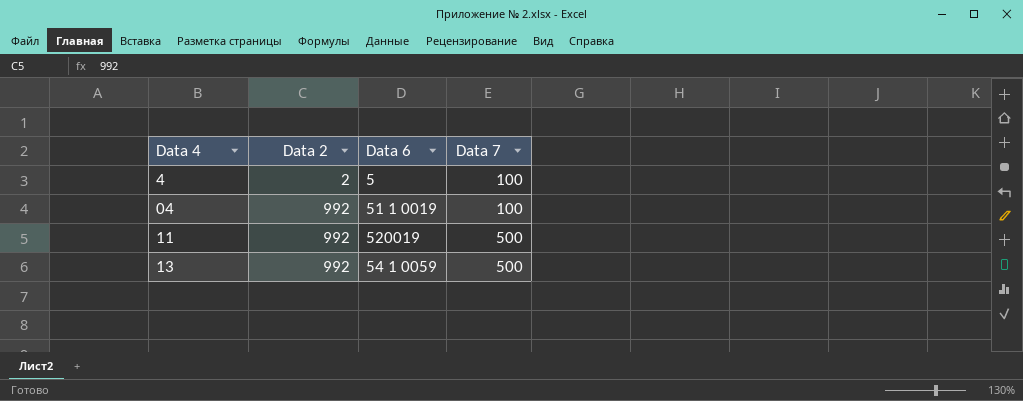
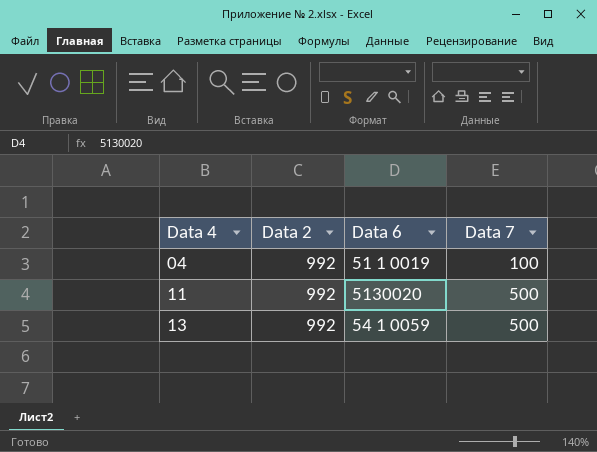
row 4: 2 | 5 | 100 -> none
11 | Data 6: 520019 -> 5130020

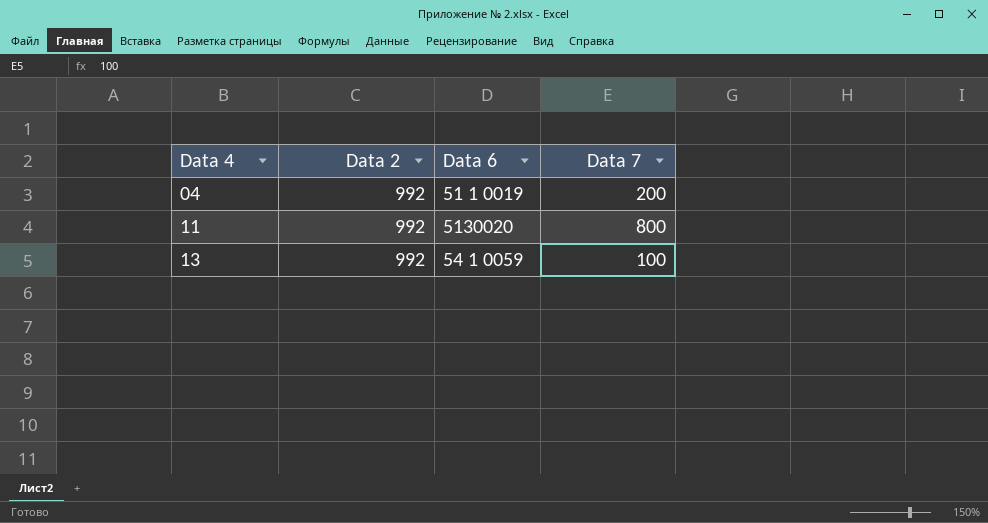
04 | Data 7: 100 -> 200
11 | Data 7: 500 -> 800
13 | Data 7: 500 -> 100

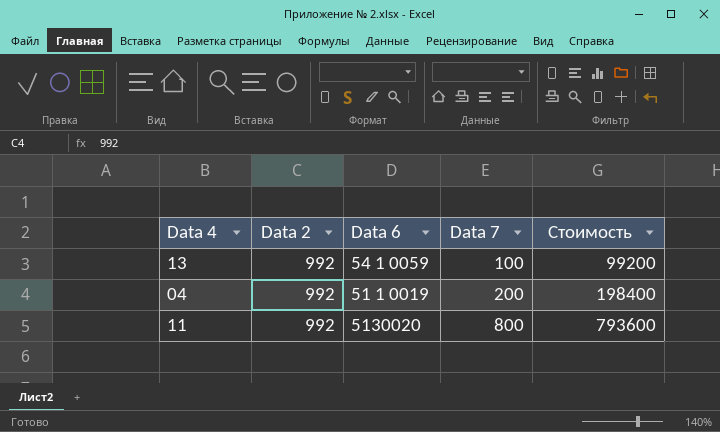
row order: Data 4 ascending -> Data 7 ascending
column Стоимость | formula: none -> [Data 2] * [Data 7]

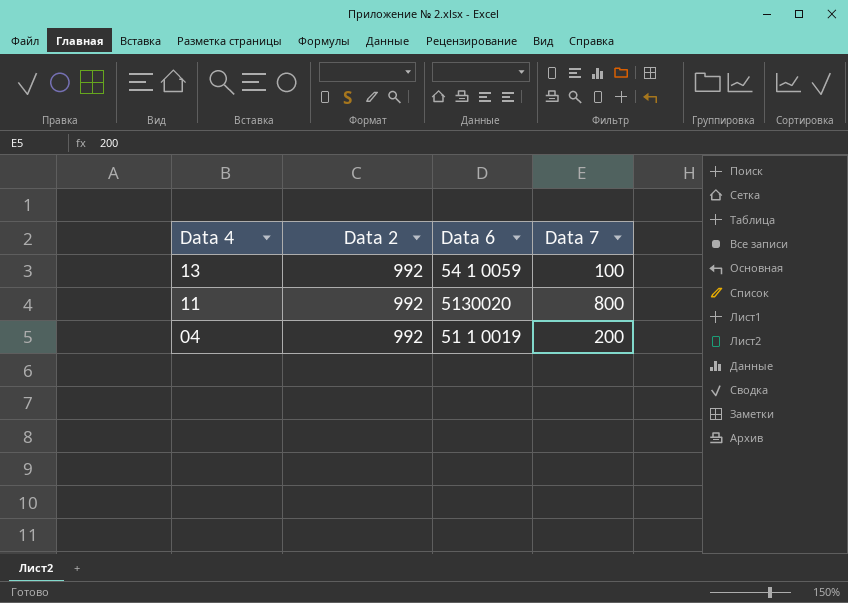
row order: Data 7 ascending -> Data 4 descending
column Стоимость | formula: [Data 2] * [Data 7] -> none

